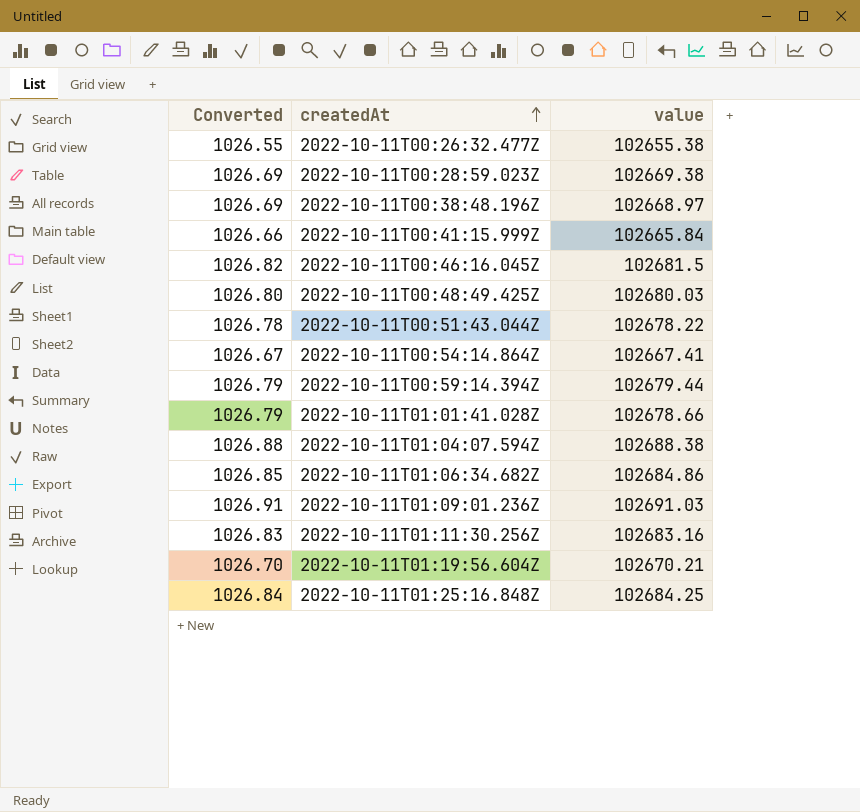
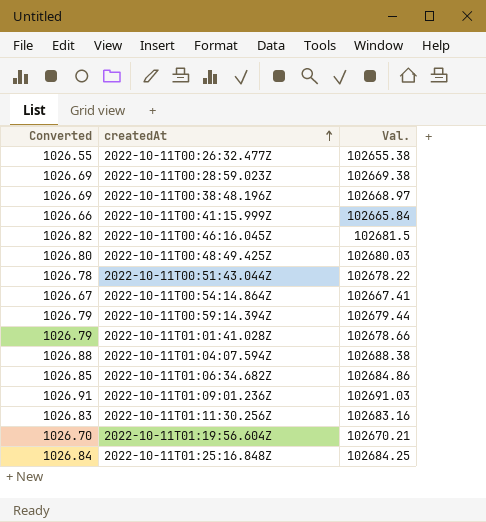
column name: value -> Val.

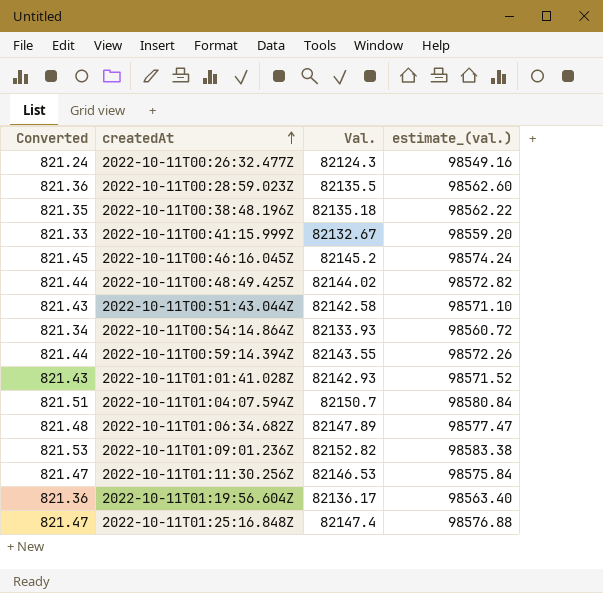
column estimate_(val.) | formula: none -> [Val.] * 1.2
2022-10-11T00:26:32.477Z | Converted: 1026.55 -> 821.24
2022-10-11T00:26:32.477Z | Val.: 102655.38 -> 82124.3
2022-10-11T00:28:59.023Z | Converted: 1026.69 -> 821.36
2022-10-11T00:28:59.023Z | Val.: 102669.38 -> 82135.5
2022-10-11T00:38:48.196Z | Converted: 1026.69 -> 821.35
2022-10-11T00:38:48.196Z | Val.: 102668.97 -> 82135.18
2022-10-11T00:41:15.999Z | Converted: 1026.66 -> 821.33
2022-10-11T00:41:15.999Z | Val.: 102665.84 -> 82132.67
2022-10-11T00:46:16.045Z | Converted: 1026.82 -> 821.45
2022-10-11T00:46:16.045Z | Val.: 102681.5 -> 82145.2
2022-10-11T00:48:49.425Z | Converted: 1026.80 -> 821.44
2022-10-11T00:48:49.425Z | Val.: 102680.03 -> 82144.02
2022-10-11T00:51:43.044Z | Converted: 1026.78 -> 821.43
2022-10-11T00:51:43.044Z | Val.: 102678.22 -> 82142.58
2022-10-11T00:54:14.864Z | Converted: 1026.67 -> 821.34
2022-10-11T00:54:14.864Z | Val.: 102667.41 -> 82133.93
2022-10-11T00:59:14.394Z | Converted: 1026.79 -> 821.44
2022-10-11T00:59:14.394Z | Val.: 102679.44 -> 82143.55
2022-10-11T01:01:41.028Z | Converted: 1026.79 -> 821.43
2022-10-11T01:01:41.028Z | Val.: 102678.66 -> 82142.93
2022-10-11T01:04:07.594Z | Converted: 1026.88 -> 821.51
2022-10-11T01:04:07.594Z | Val.: 102688.38 -> 82150.7
2022-10-11T01:06:34.682Z | Converted: 1026.85 -> 821.48
2022-10-11T01:06:34.682Z | Val.: 102684.86 -> 82147.89
2022-10-11T01:09:01.236Z | Converted: 1026.91 -> 821.53
2022-10-11T01:09:01.236Z | Val.: 102691.03 -> 82152.82
2022-10-11T01:11:30.256Z | Converted: 1026.83 -> 821.47
2022-10-11T01:11:30.256Z | Val.: 102683.16 -> 82146.53
2022-10-11T01:19:56.604Z | Converted: 1026.70 -> 821.36
2022-10-11T01:19:56.604Z | Val.: 102670.21 -> 82136.17
2022-10-11T01:25:16.848Z | Converted: 1026.84 -> 821.47
2022-10-11T01:25:16.848Z | Val.: 102684.25 -> 82147.4

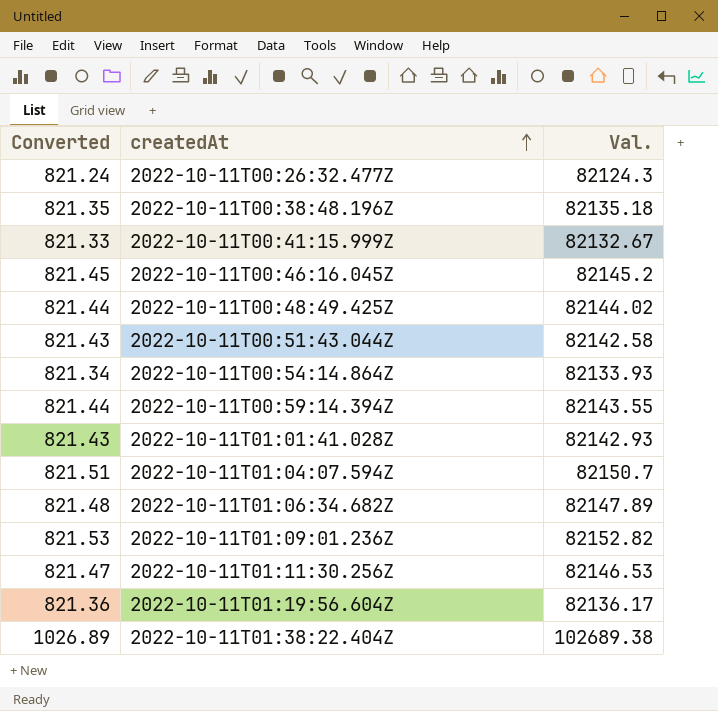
column estimate_(val.) | formula: [Val.] * 1.2 -> none
row 2022-10-11T00:28:59.023Z: 821.36 | 82135.5 | 98562.60 -> none
row 2022-10-11T01:25:16.848Z: 821.47 | 82147.4 | 98576.88 -> none
row 2022-10-11T01:38:22.404Z: none -> 1026.89 | 102689.38

